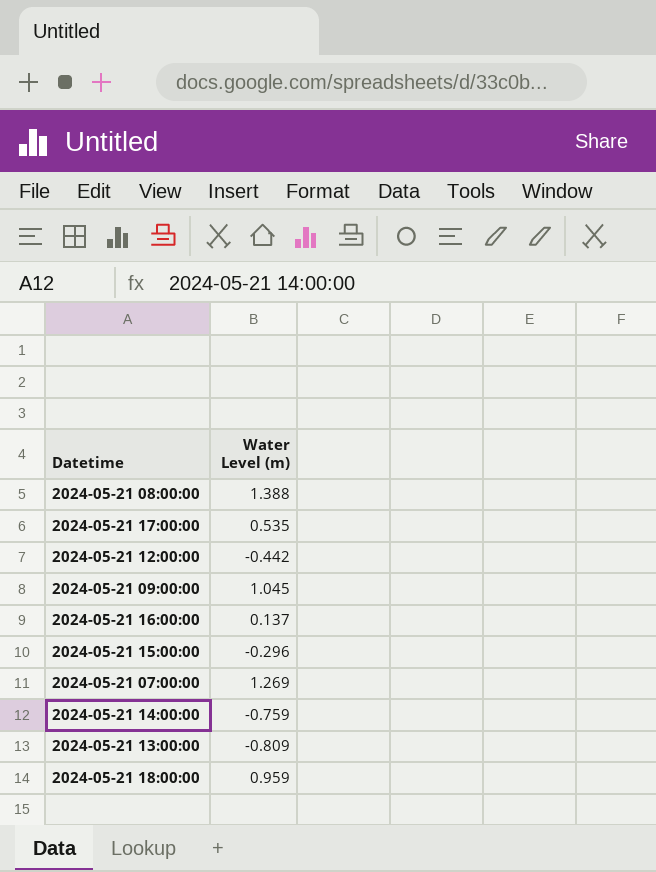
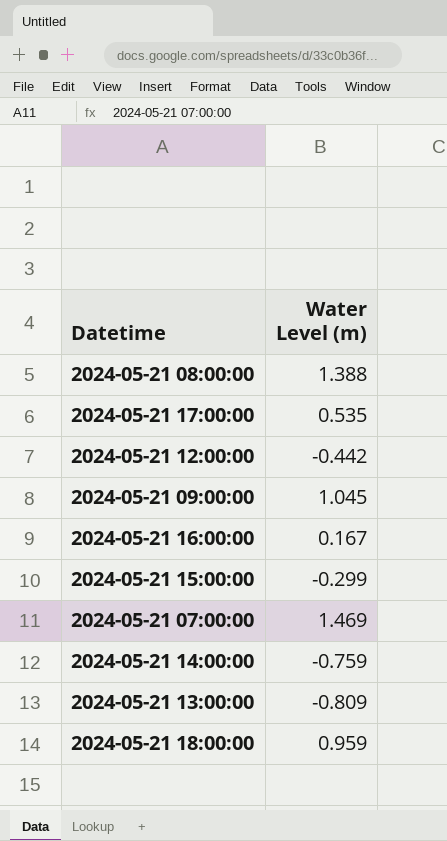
2024-05-21 16:00:00 | Water Level (m): 0.137 -> 0.167
2024-05-21 15:00:00 | Water Level (m): -0.296 -> -0.299
2024-05-21 07:00:00 | Water Level (m): 1.269 -> 1.469

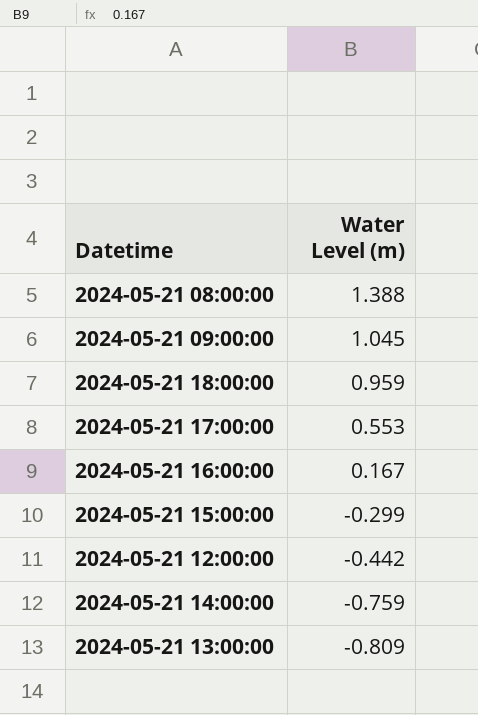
row order: none -> Water Level (m) descending
row 2024-05-21 07:00:00: 1.469 -> none
2024-05-21 17:00:00 | Water Level (m): 0.535 -> 0.553

